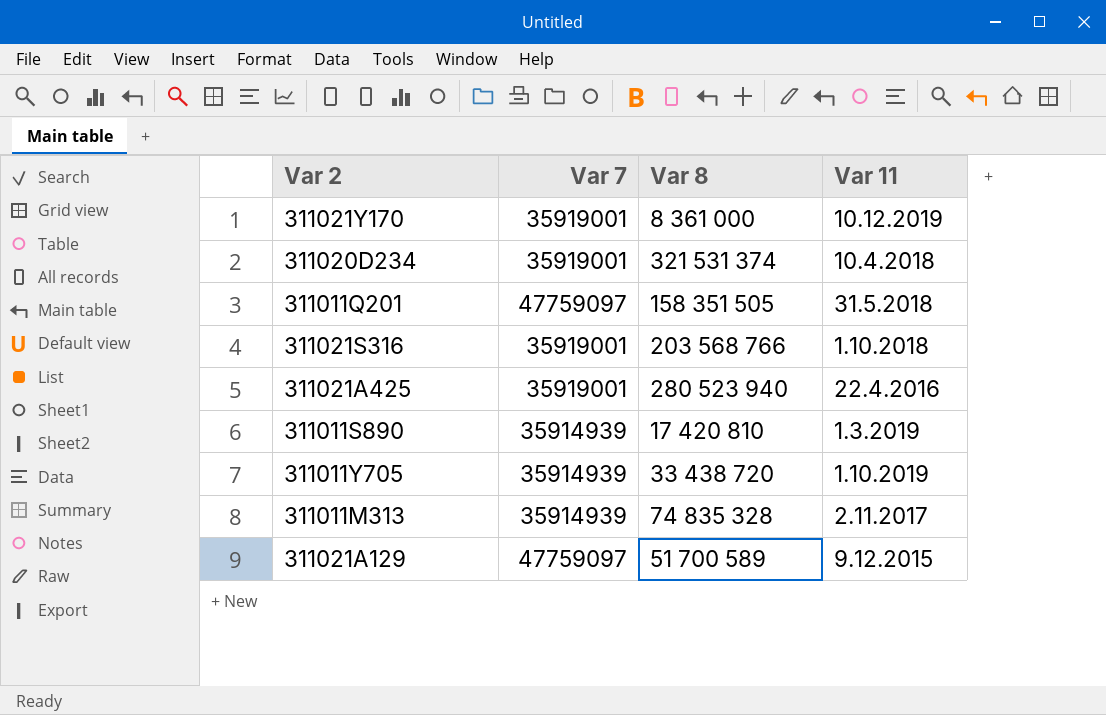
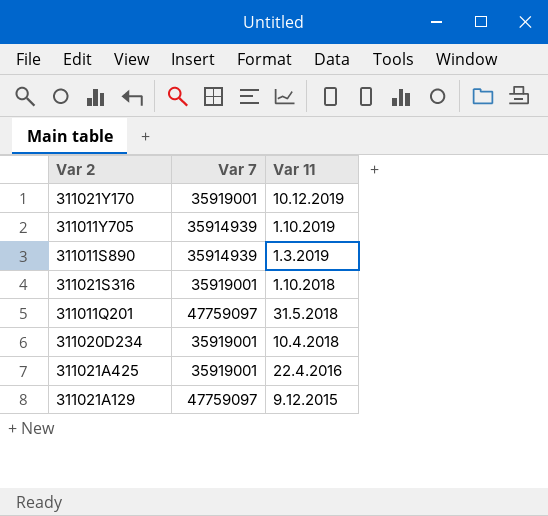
row order: none -> Var 11 descending
column Var 8 | position: 3 -> none
row 311011M313: 35914939 | 74 835 328 | 2.11.2017 -> none

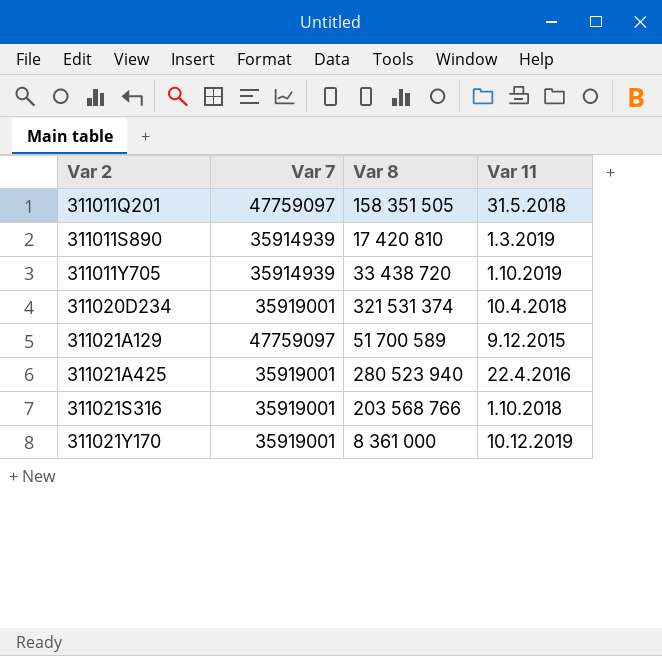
row order: Var 11 descending -> Var 2 ascending
column Var 8 | position: none -> 3

